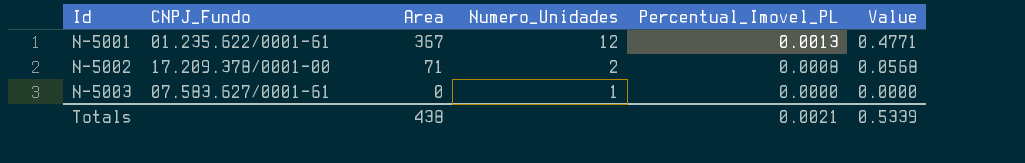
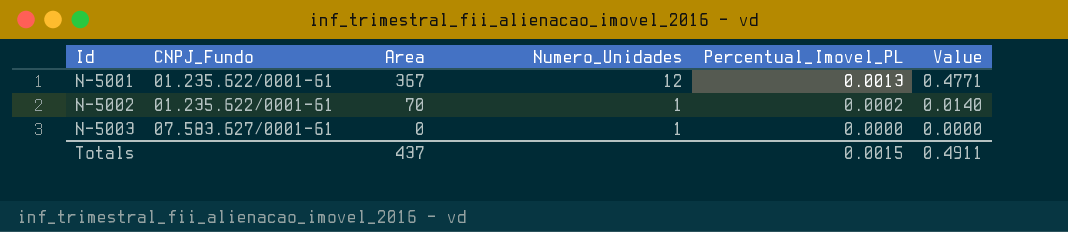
N-5002 | CNPJ_Fundo: 17.209.378/0001-00 -> 01.235.622/0001-61
N-5002 | Area: 71 -> 70
N-5002 | Numero_Unidades: 2 -> 1
N-5002 | Percentual_Imovel_PL: 0.0008 -> 0.0002
N-5002 | Value: 0.0568 -> 0.0140
Totals | Area: 438 -> 437
Totals | Percentual_Imovel_PL: 0.0021 -> 0.0015
Totals | Value: 0.5339 -> 0.4911

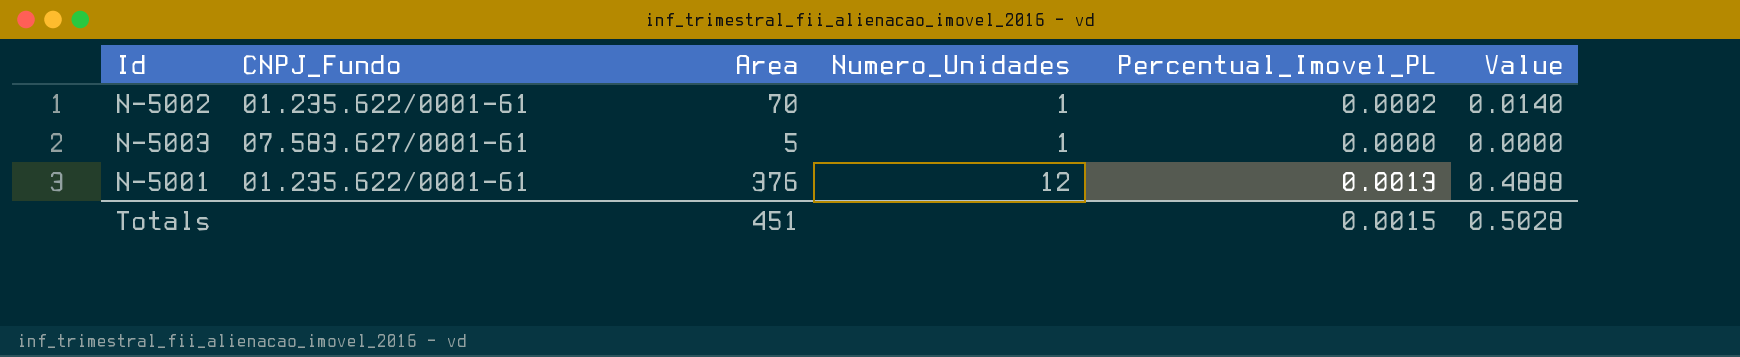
row order: Id ascending -> Numero_Unidades ascending
N-5003 | Area: 0 -> 5
N-5001 | Area: 367 -> 376
N-5001 | Value: 0.4771 -> 0.4888
Totals | Area: 437 -> 451
Totals | Value: 0.4911 -> 0.5028

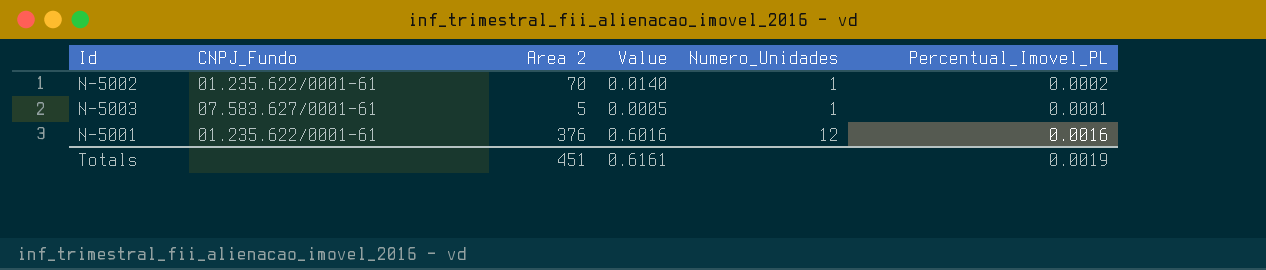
column name: Area -> Area 2
column Value | position: 6 -> 4
N-5003 | Value: 0.0000 -> 0.0005
N-5003 | Percentual_Imovel_PL: 0.0000 -> 0.0001
N-5001 | Value: 0.4888 -> 0.6016
N-5001 | Percentual_Imovel_PL: 0.0013 -> 0.0016
Totals | Value: 0.5028 -> 0.6161
Totals | Percentual_Imovel_PL: 0.0015 -> 0.0019

